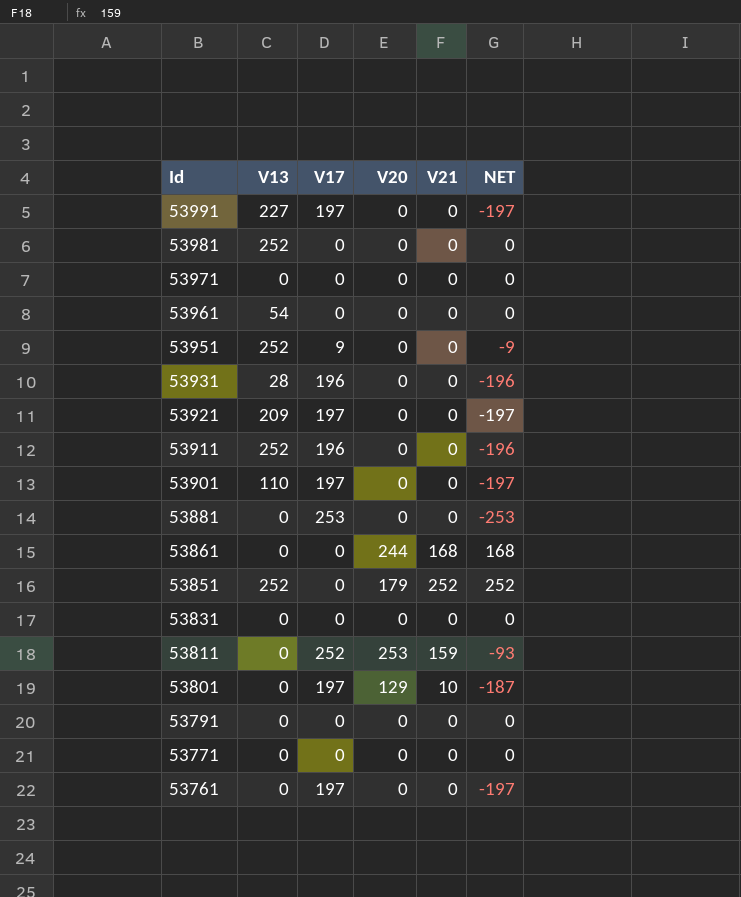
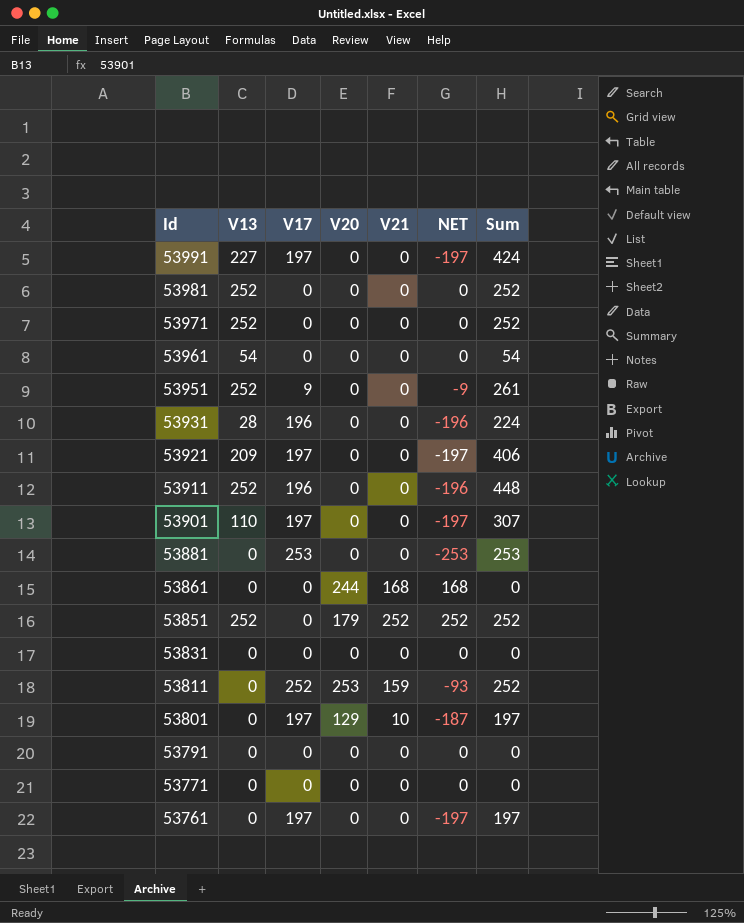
column Sum | formula: none -> [V13] + [V17]
53971 | V13: 0 -> 252

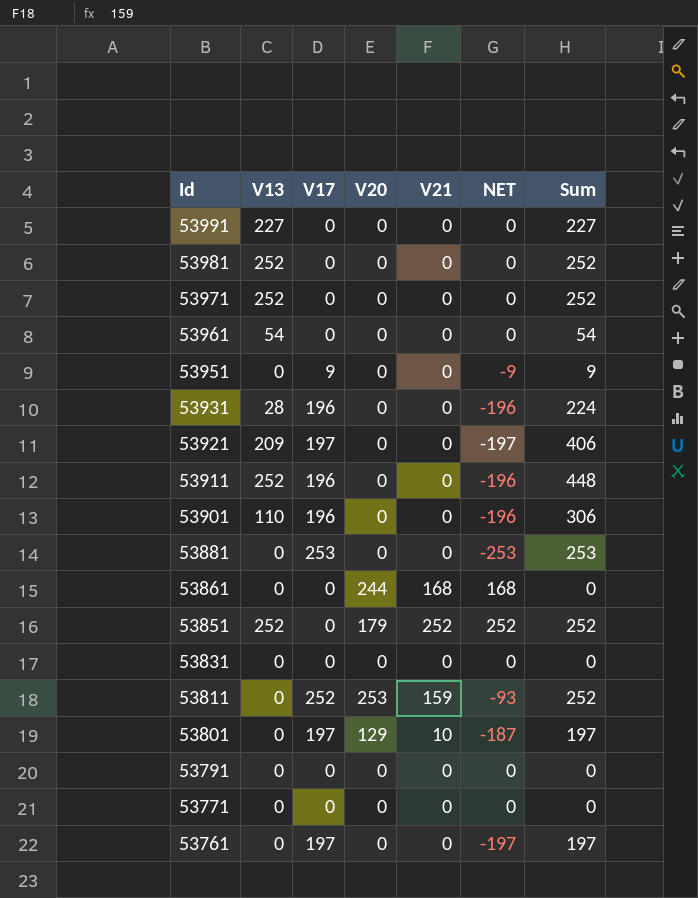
53991 | V17: 197 -> 0
53991 | NET: -197 -> 0
53991 | Sum: 424 -> 227
53951 | V13: 252 -> 0
53951 | Sum: 261 -> 9
53901 | V17: 197 -> 196
53901 | NET: -197 -> -196
53901 | Sum: 307 -> 306

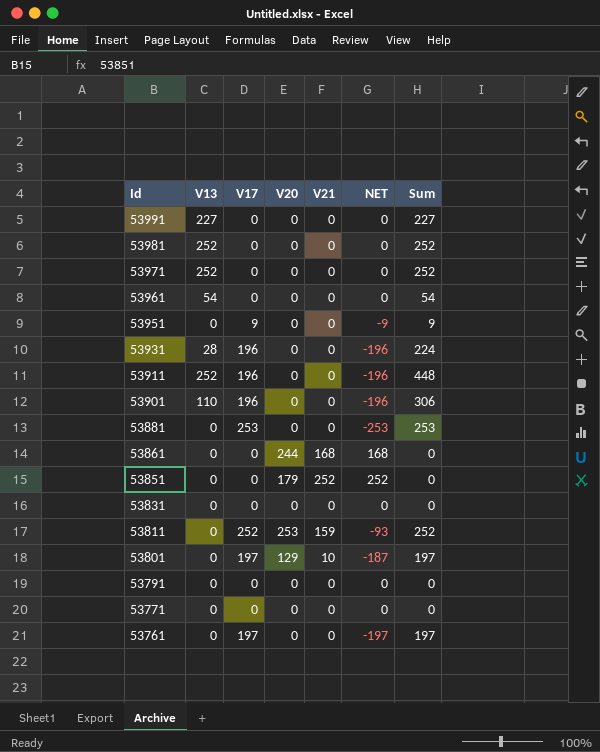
row 53921: 209 | 197 | 0 | 0 | -197 | 406 -> none
53851 | V13: 252 -> 0
53851 | Sum: 252 -> 0

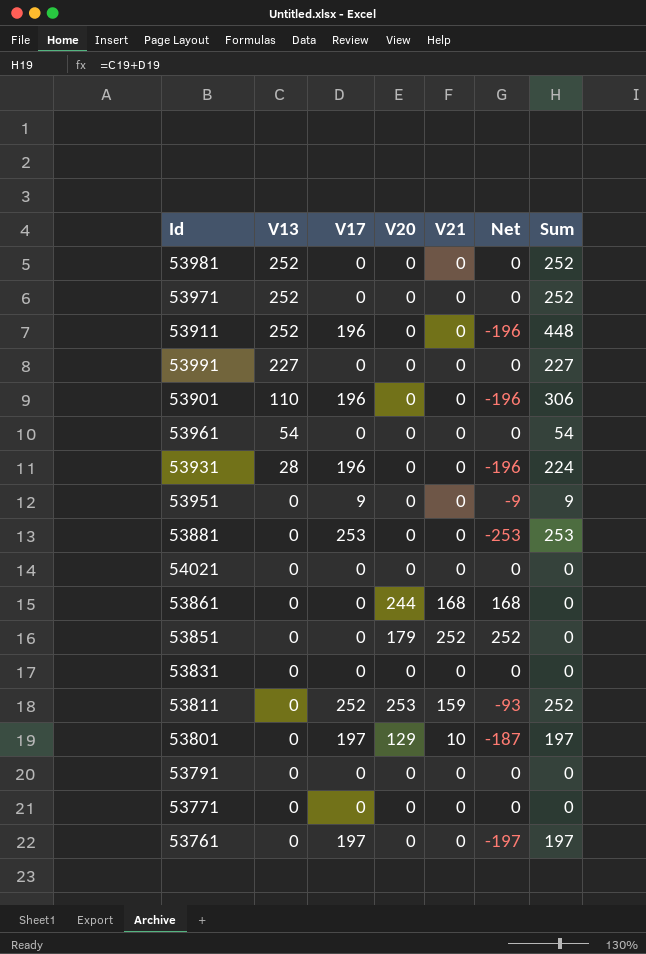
row order: Id descending -> V13 descending
column name: NET -> Net
row 54021: none -> 0 | 0 | 0 | 0 | 0 | 0

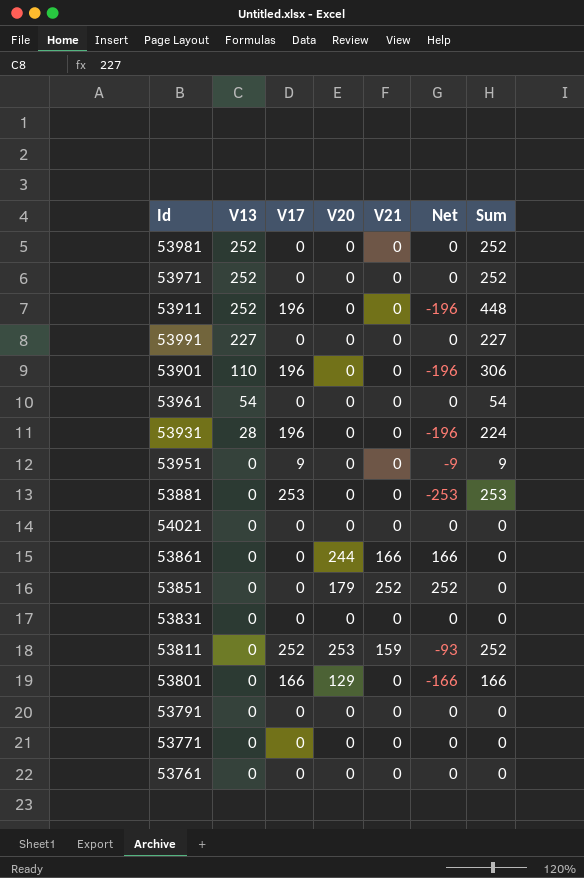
53861 | V21: 168 -> 166
53861 | Net: 168 -> 166
53801 | V17: 197 -> 166
53801 | V21: 10 -> 0
53801 | Net: -187 -> -166
53801 | Sum: 197 -> 166
53761 | V17: 197 -> 0
53761 | Net: -197 -> 0
53761 | Sum: 197 -> 0

